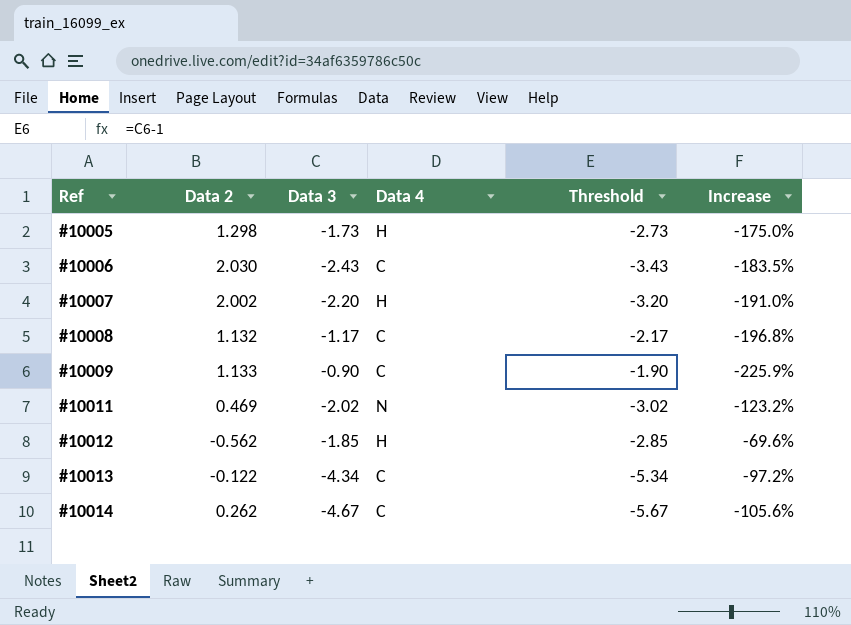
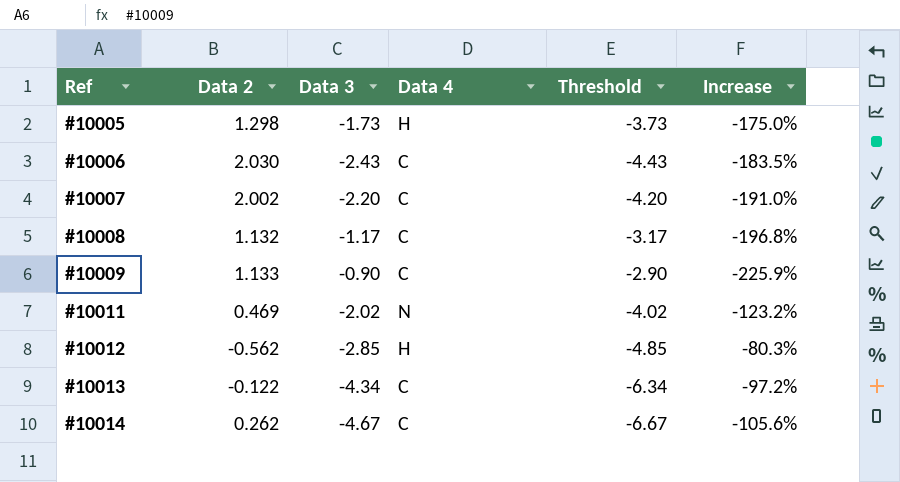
column Threshold | formula: [Data 3] - 1 -> [Data 3] - 2
#10007 | Data 4: H -> C
#10012 | Data 3: -1.85 -> -2.85
#10012 | Increase: -69.6% -> -80.3%

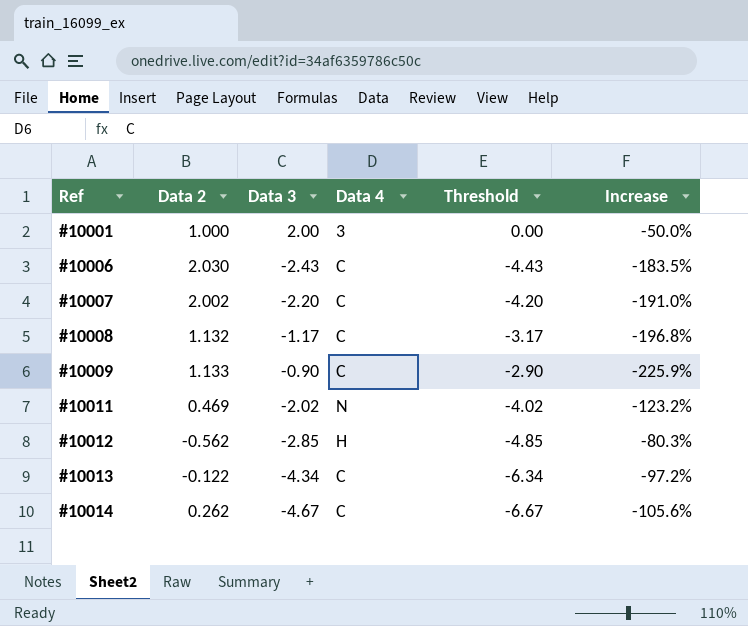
row #10005: 1.298 | -1.73 | H | -3.73 | -175.0% -> none
row #10001: none -> 1.000 | 2.00 | 3 | 0.00 | -50.0%

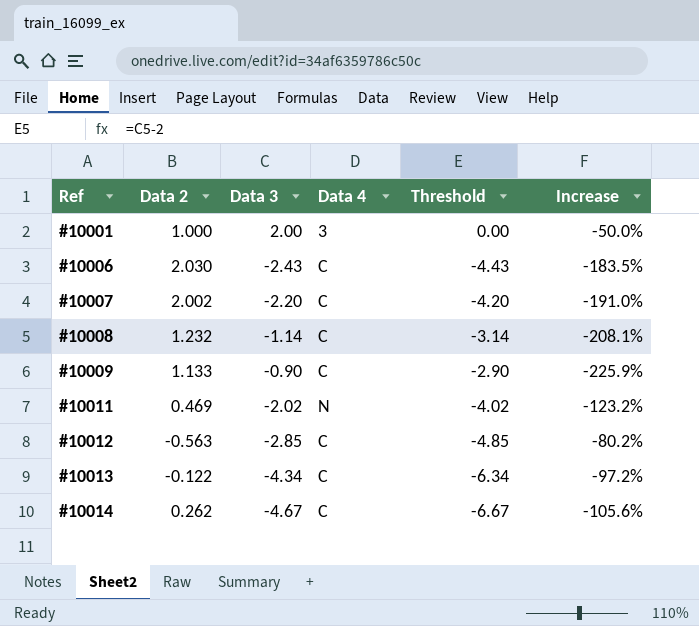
#10008 | Data 2: 1.132 -> 1.232
#10008 | Data 3: -1.17 -> -1.14
#10008 | Threshold: -3.17 -> -3.14
#10008 | Increase: -196.8% -> -208.1%
#10012 | Data 2: -0.562 -> -0.563
#10012 | Data 4: H -> C
#10012 | Increase: -80.3% -> -80.2%

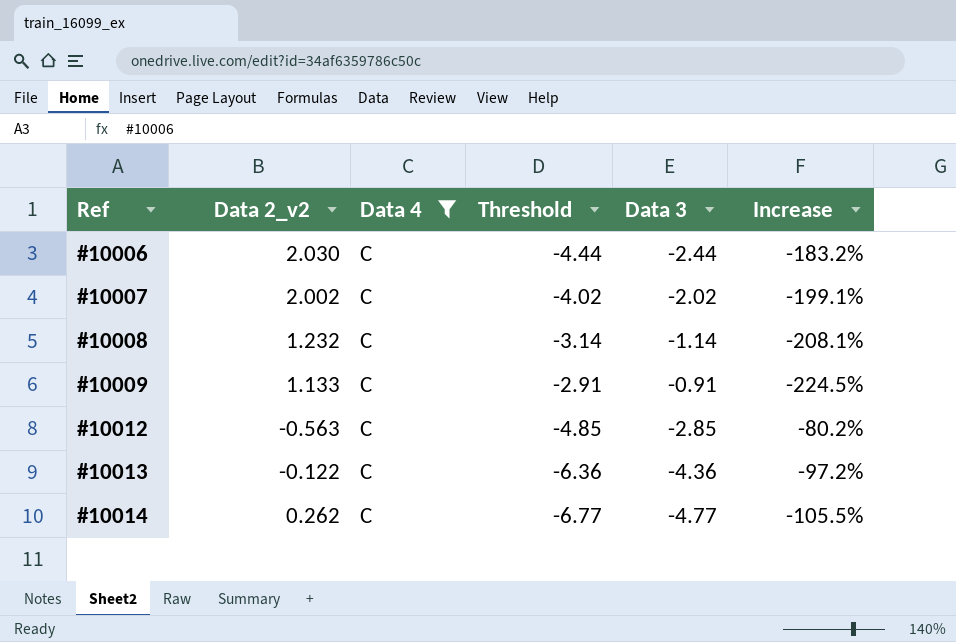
filter: none -> Data 4 = C
column name: Data 2 -> Data 2_v2
column Data 3 | position: 3 -> 5
#10006 | Threshold: -4.43 -> -4.44
#10006 | Data 3: -2.43 -> -2.44
#10006 | Increase: -183.5% -> -183.2%
#10007 | Threshold: -4.20 -> -4.02
#10007 | Data 3: -2.20 -> -2.02
#10007 | Increase: -191.0% -> -199.1%
#10009 | Threshold: -2.90 -> -2.91
#10009 | Data 3: -0.90 -> -0.91
#10009 | Increase: -225.9% -> -224.5%
#10013 | Threshold: -6.34 -> -6.36
#10013 | Data 3: -4.34 -> -4.36
#10014 | Threshold: -6.67 -> -6.77
#10014 | Data 3: -4.67 -> -4.77
#10014 | Increase: -105.6% -> -105.5%

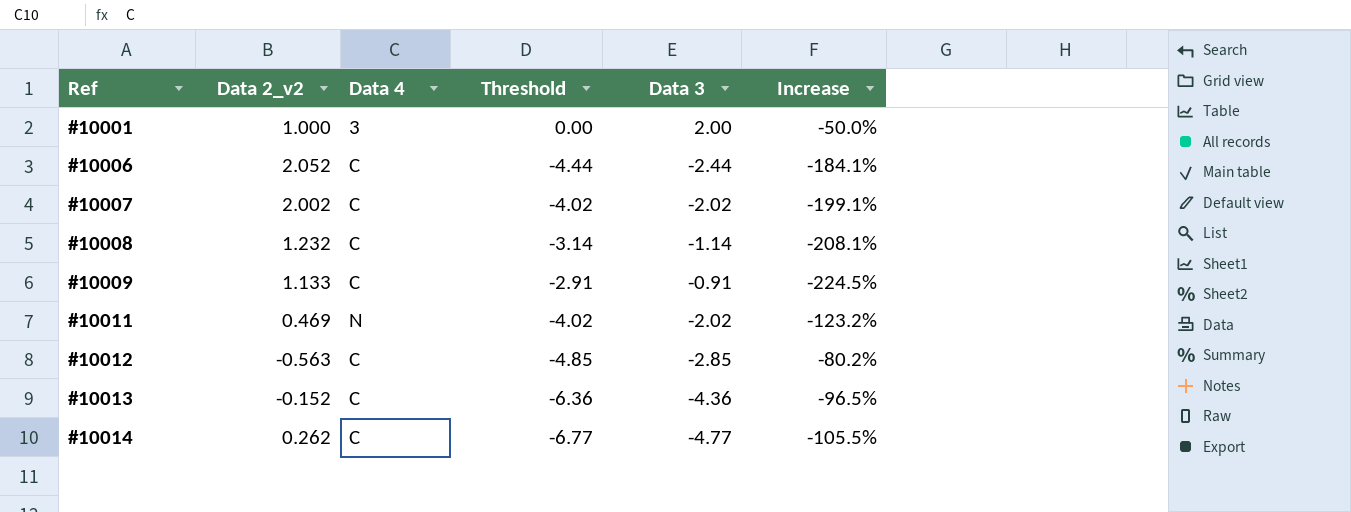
filter: Data 4 = C -> none
#10006 | Data 2_v2: 2.030 -> 2.052
#10006 | Increase: -183.2% -> -184.1%
#10013 | Data 2_v2: -0.122 -> -0.152
#10013 | Increase: -97.2% -> -96.5%

